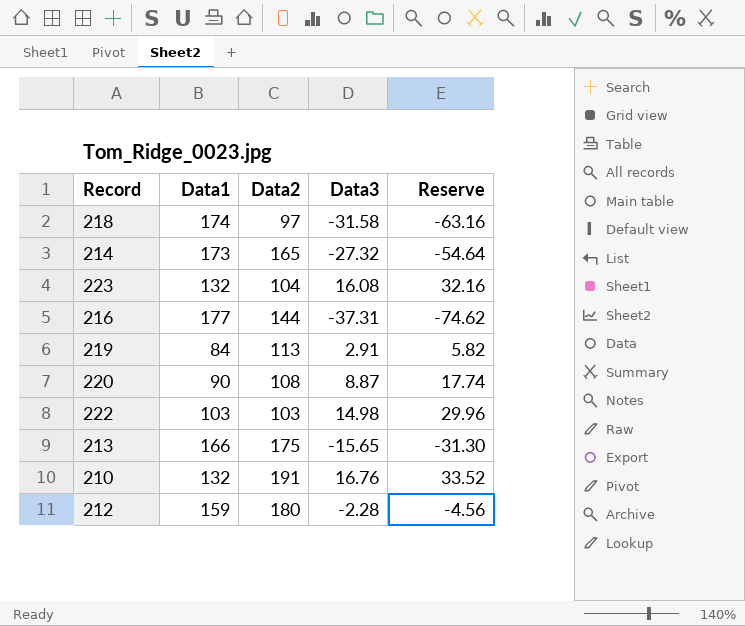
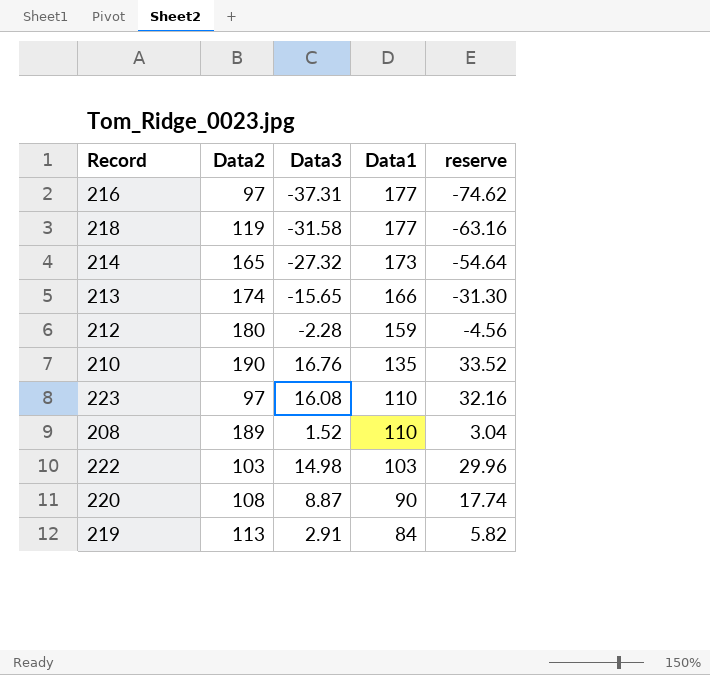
row order: none -> Data1 descending
column Data1 | position: 2 -> 4
column name: Reserve -> reserve
216 | Data2: 144 -> 97
218 | Data2: 97 -> 119
218 | Data1: 174 -> 177
213 | Data2: 175 -> 174
210 | Data2: 191 -> 190
210 | Data1: 132 -> 135
223 | Data2: 104 -> 97
223 | Data1: 132 -> 110
row 208: none -> 189 | 1.52 | 110 | 3.04

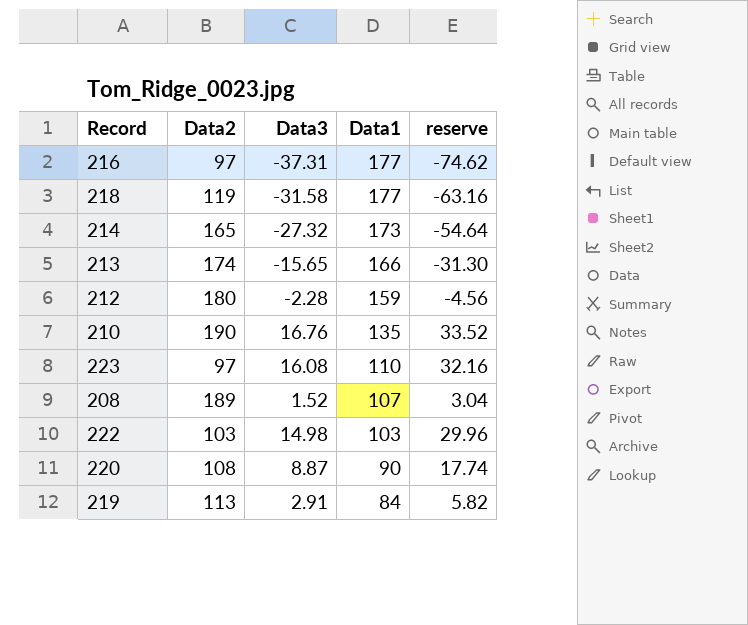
208 | Data1: 110 -> 107

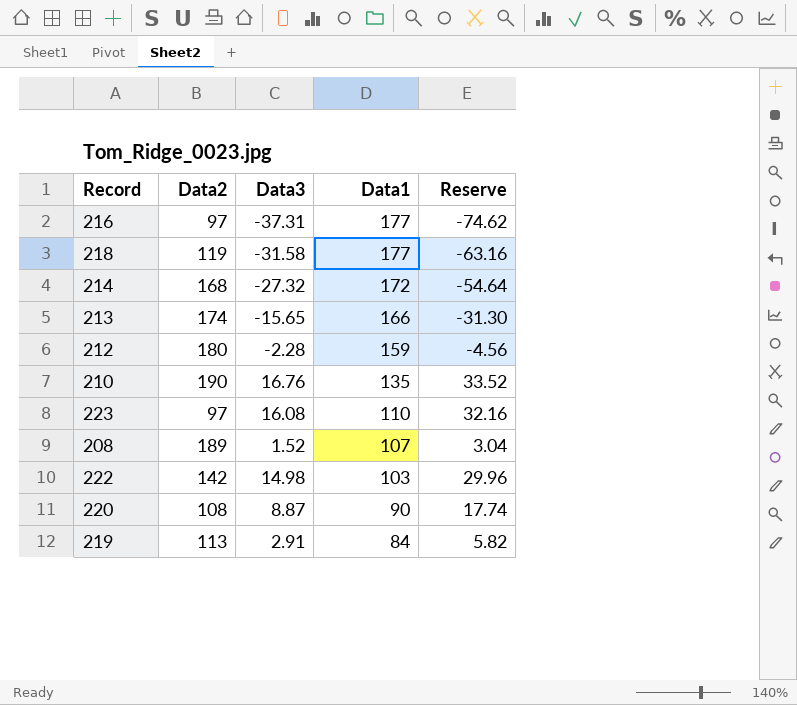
column name: reserve -> Reserve
214 | Data2: 165 -> 168
214 | Data1: 173 -> 172
222 | Data2: 103 -> 142

